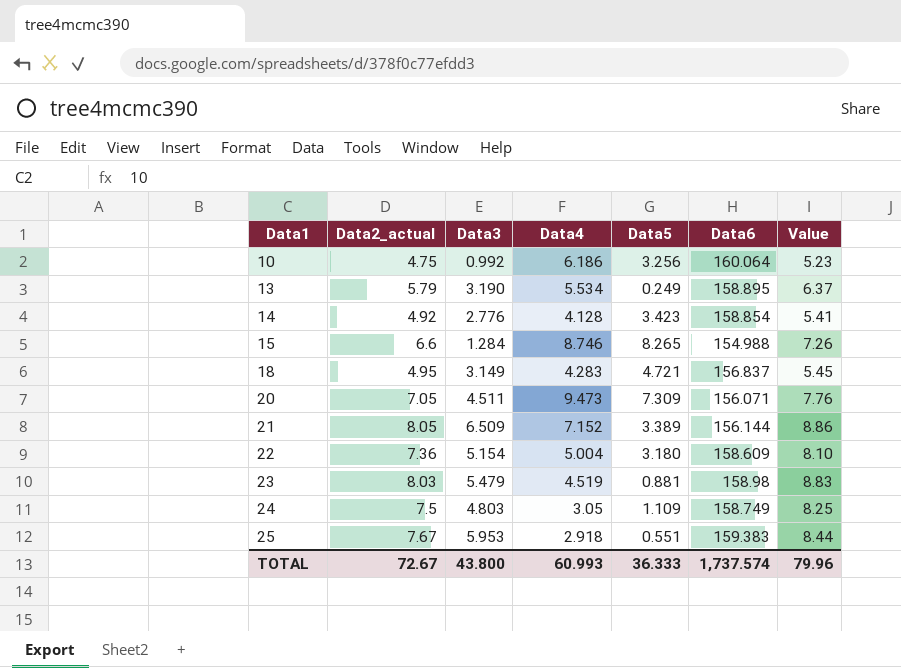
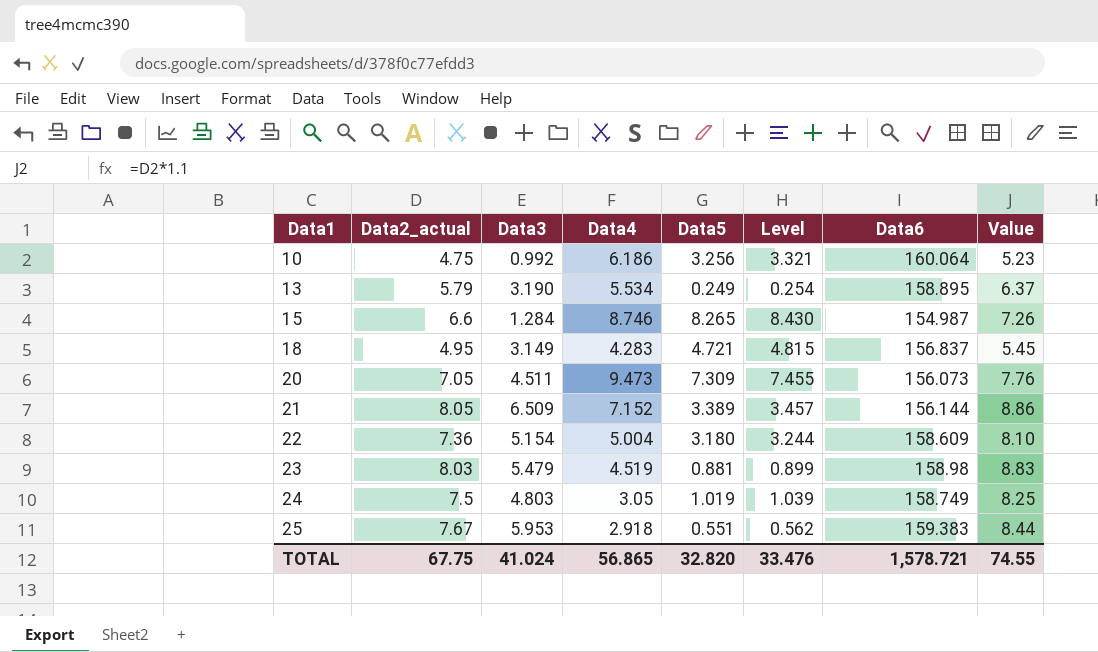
column Level | formula: none -> [Data5] * 1.02
row 14: 4.92 | 2.776 | 4.128 | 3.423 | 158.854 | 5.41 -> none
15 | Data6: 154.988 -> 154.987
20 | Data6: 156.071 -> 156.073
24 | Data5: 1.109 -> 1.019
TOTAL | Data2_actual: 72.67 -> 67.75
TOTAL | Data3: 43.800 -> 41.024
TOTAL | Data4: 60.993 -> 56.865
TOTAL | Data5: 36.333 -> 32.820
TOTAL | Data6: 1,737.574 -> 1,578.721
TOTAL | Value: 79.96 -> 74.55

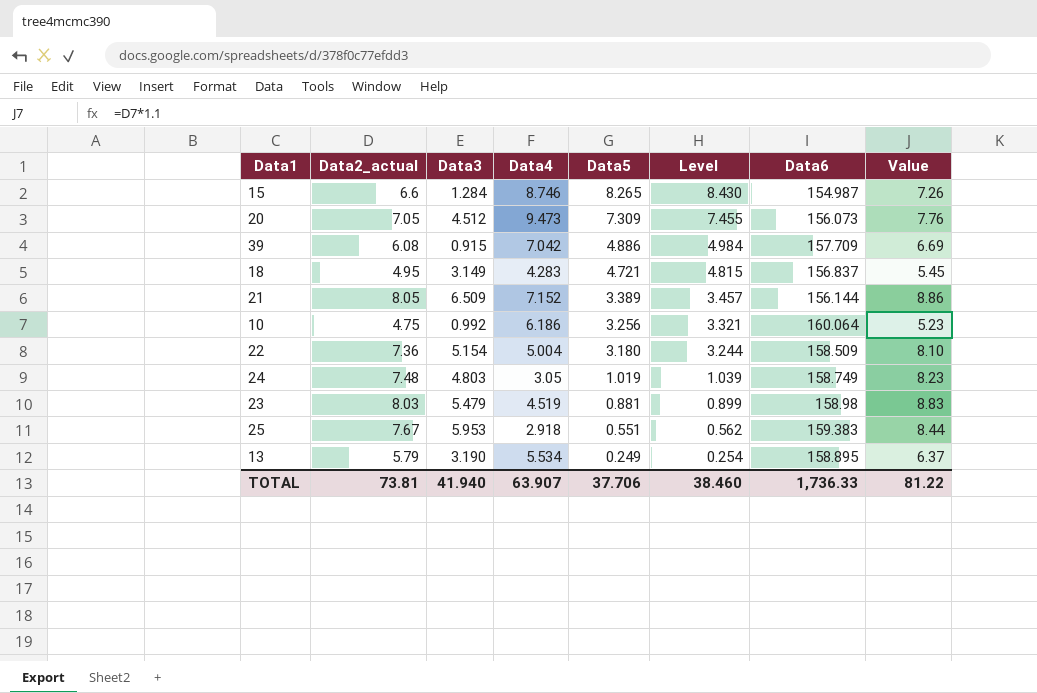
row order: Data1 ascending -> Data5 descending
20 | Data3: 4.511 -> 4.512
row 39: none -> 6.08 | 0.915 | 7.042 | 4.886 | 4.984 | 157.709 | 6.69
22 | Data6: 158.609 -> 158.509
24 | Data2_actual: 7.5 -> 7.48
24 | Value: 8.25 -> 8.23
TOTAL | Data2_actual: 67.75 -> 73.81
TOTAL | Data3: 41.024 -> 41.940
TOTAL | Data4: 56.865 -> 63.907
TOTAL | Data5: 32.820 -> 37.706
TOTAL | Level: 33.476 -> 38.460
TOTAL | Data6: 1,578.721 -> 1,736.33
TOTAL | Value: 74.55 -> 81.22

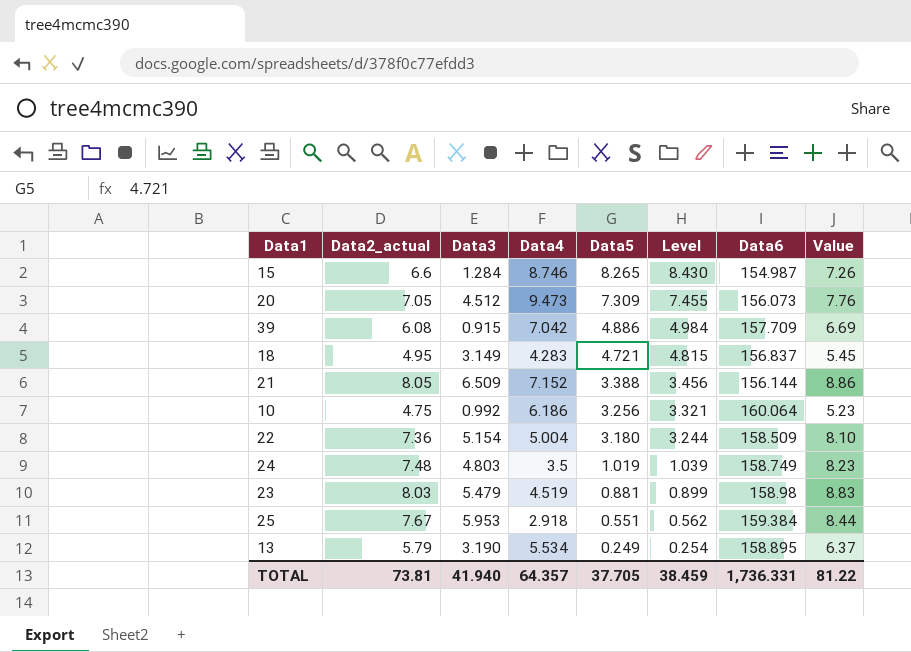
21 | Data5: 3.389 -> 3.388
21 | Level: 3.457 -> 3.456
24 | Data4: 3.05 -> 3.5
25 | Data6: 159.383 -> 159.384
TOTAL | Data4: 63.907 -> 64.357
TOTAL | Data5: 37.706 -> 37.705
TOTAL | Level: 38.460 -> 38.459
TOTAL | Data6: 1,736.33 -> 1,736.331

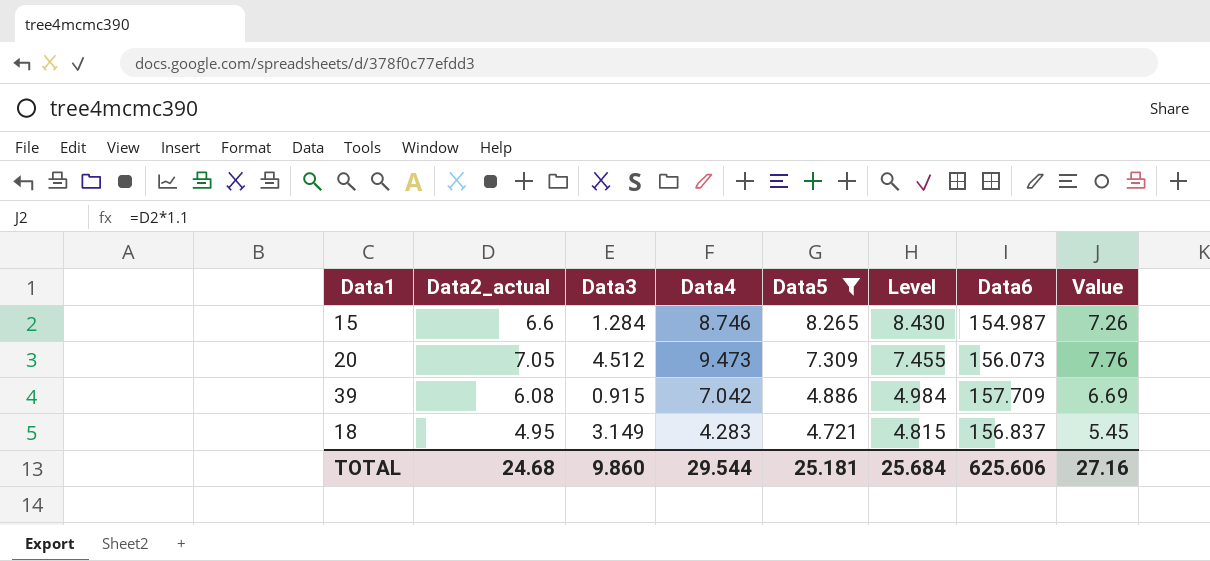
filter: none -> Data5 >= 4.721
TOTAL | Data2_actual: 73.81 -> 24.68
TOTAL | Data3: 41.940 -> 9.860
TOTAL | Data4: 64.357 -> 29.544
TOTAL | Data5: 37.705 -> 25.181
TOTAL | Level: 38.459 -> 25.684
TOTAL | Data6: 1,736.331 -> 625.606
TOTAL | Value: 81.22 -> 27.16

